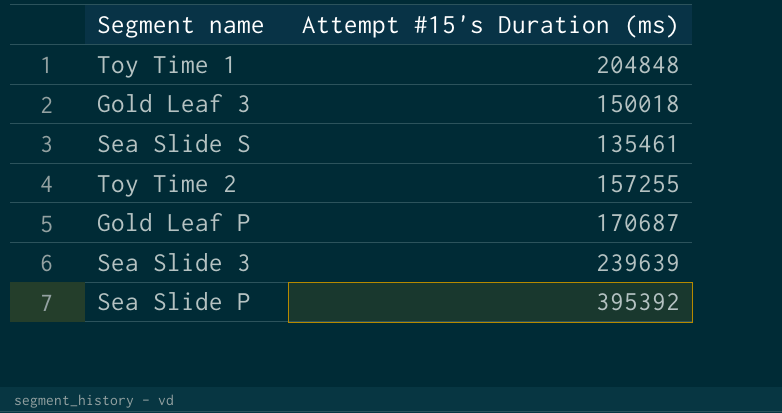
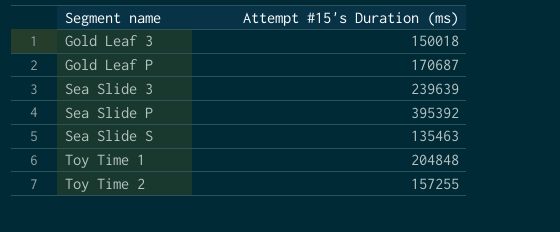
row order: none -> Segment name ascending
Sea Slide S | Attempt #15's Duration (ms): 135461 -> 135463

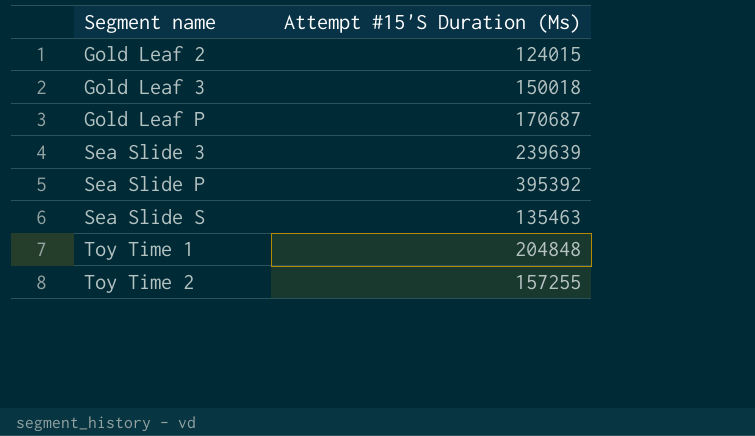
column name: Attempt #15's Duration (ms) -> Attempt #15'S Duration (Ms)
row Gold Leaf 2: none -> 124015

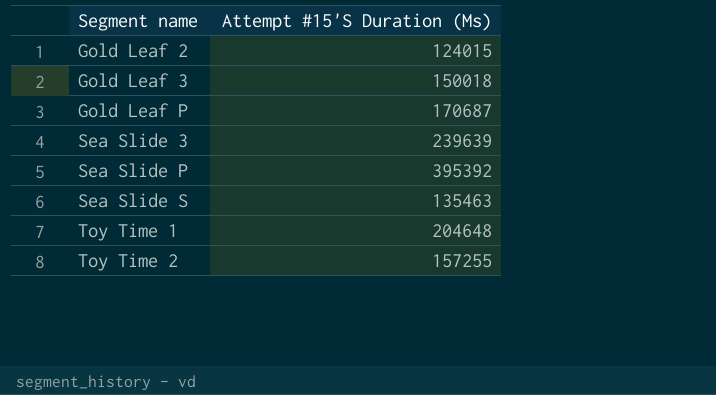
Toy Time 1 | Attempt #15'S Duration (Ms): 204848 -> 204648

